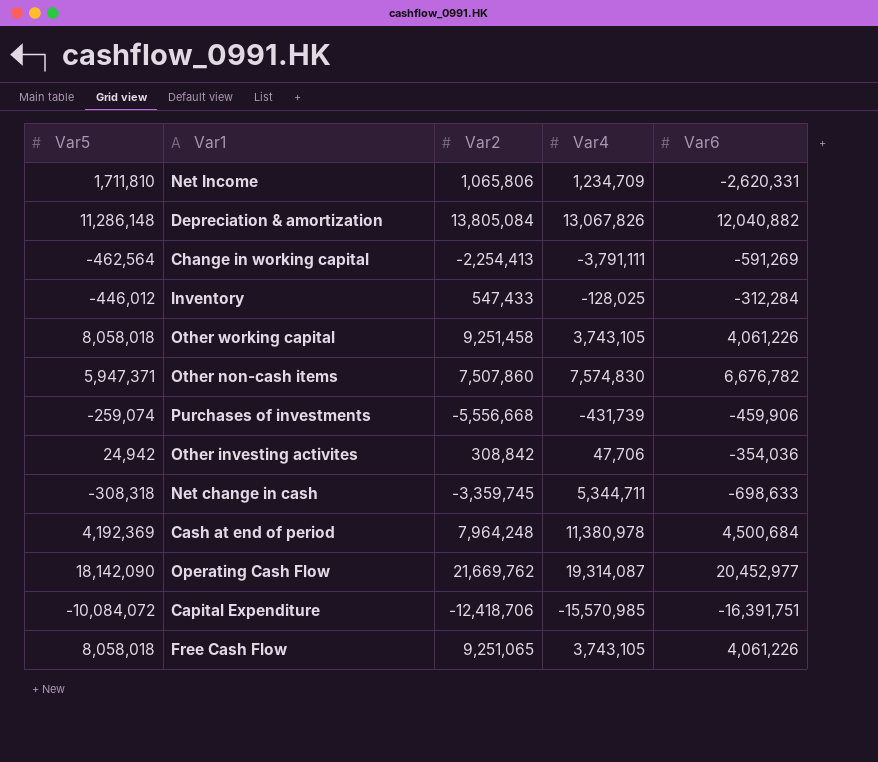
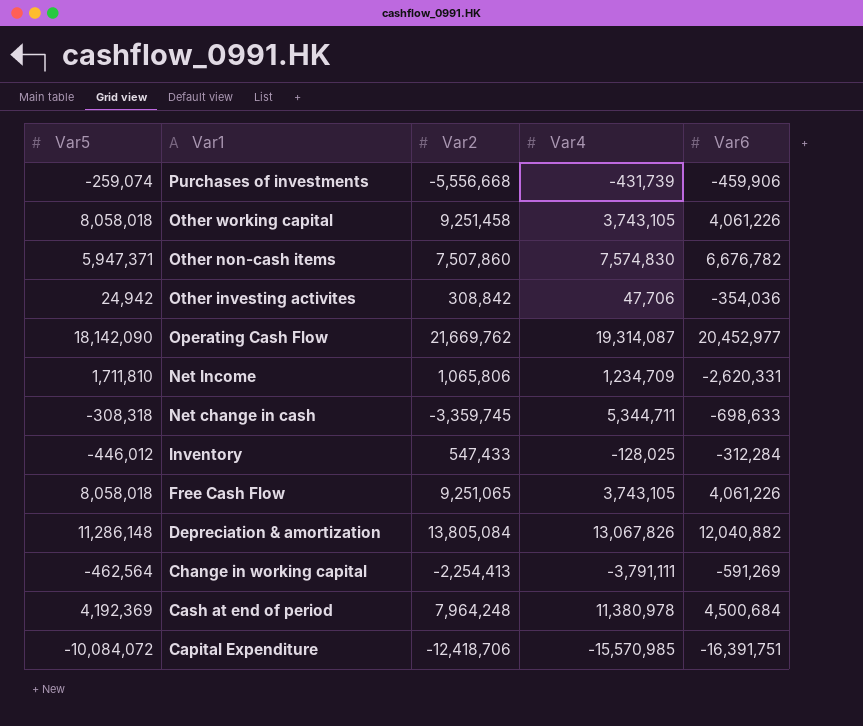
row order: none -> Var1 descending

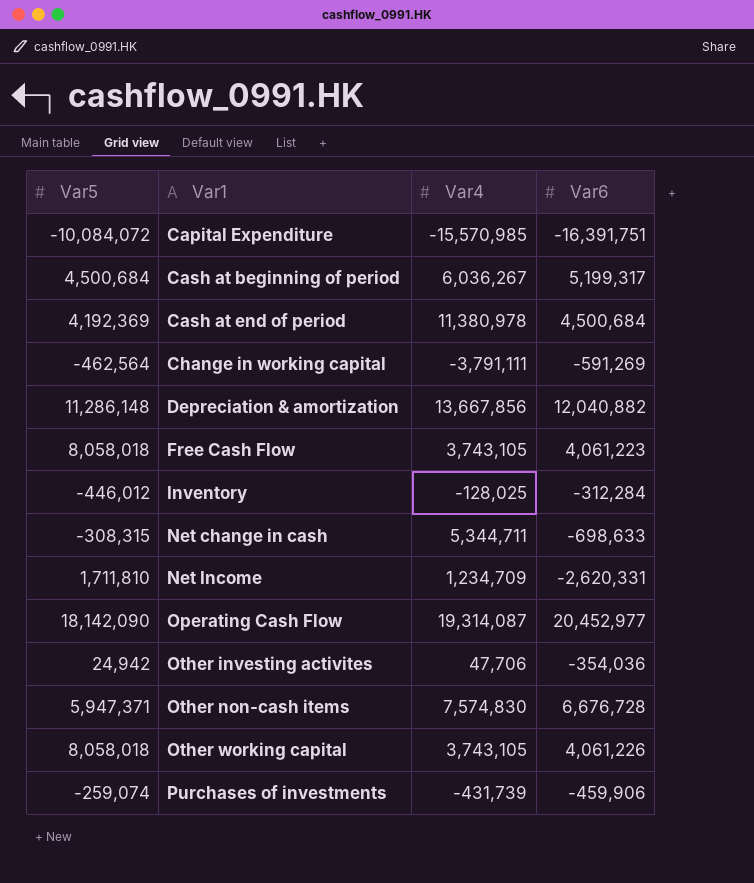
row order: Var1 descending -> Var1 ascending
column Var2 | position: 3 -> none
row Cash at beginning of period: none -> 4,500,684 | 6,036,267 | 5,199,317
Depreciation & amortization | Var4: 13,067,826 -> 13,667,856
Free Cash Flow | Var6: 4,061,226 -> 4,061,223
Net change in cash | Var5: -308,318 -> -308,315
Other non-cash items | Var6: 6,676,782 -> 6,676,728

